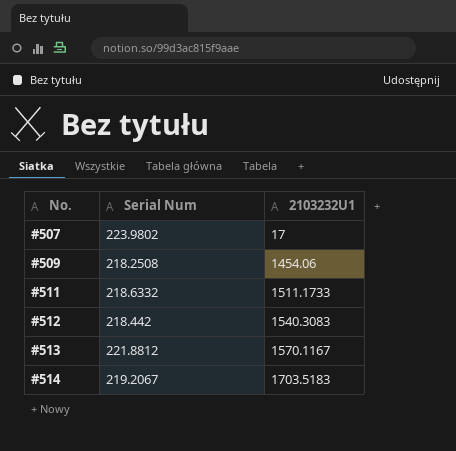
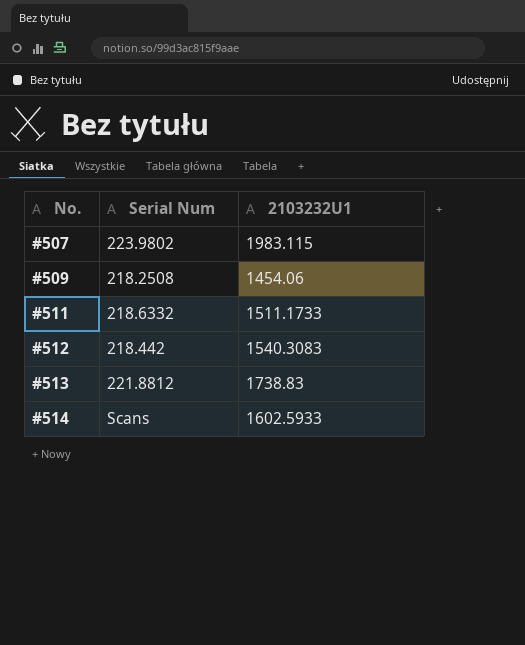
#507 | 2103232U1: 17 -> 1983.115
#513 | 2103232U1: 1570.1167 -> 1738.83
#514 | Serial Num: 219.2067 -> Scans
#514 | 2103232U1: 1703.5183 -> 1602.5933

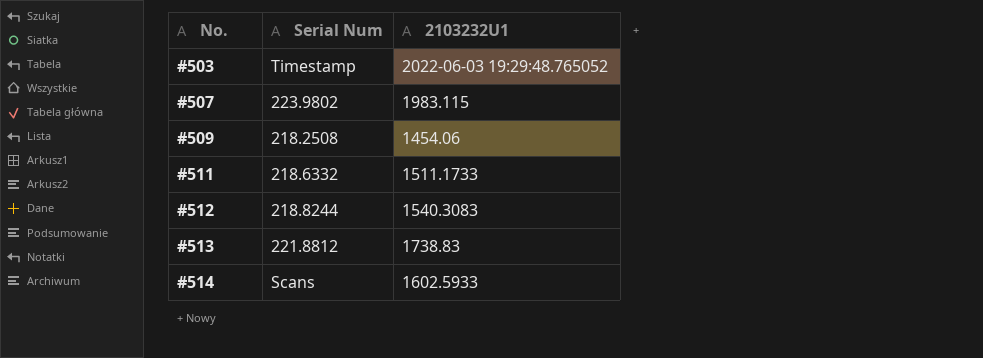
row #503: none -> Timestamp | 2022-06-03 19:29:48.765052
#512 | Serial Num: 218.442 -> 218.8244

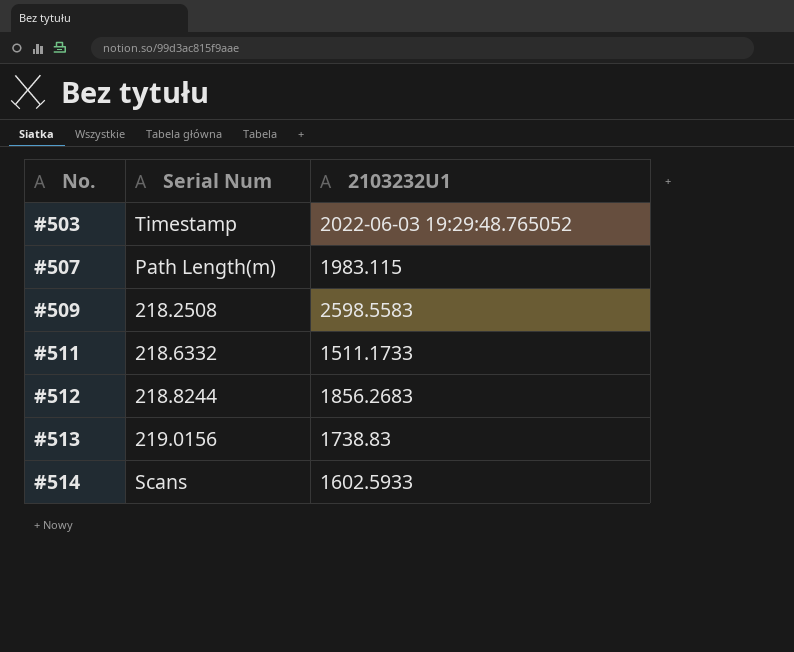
#507 | Serial Num: 223.9802 -> Path Length(m)
#509 | 2103232U1: 1454.06 -> 2598.5583
#512 | 2103232U1: 1540.3083 -> 1856.2683
#513 | Serial Num: 221.8812 -> 219.0156

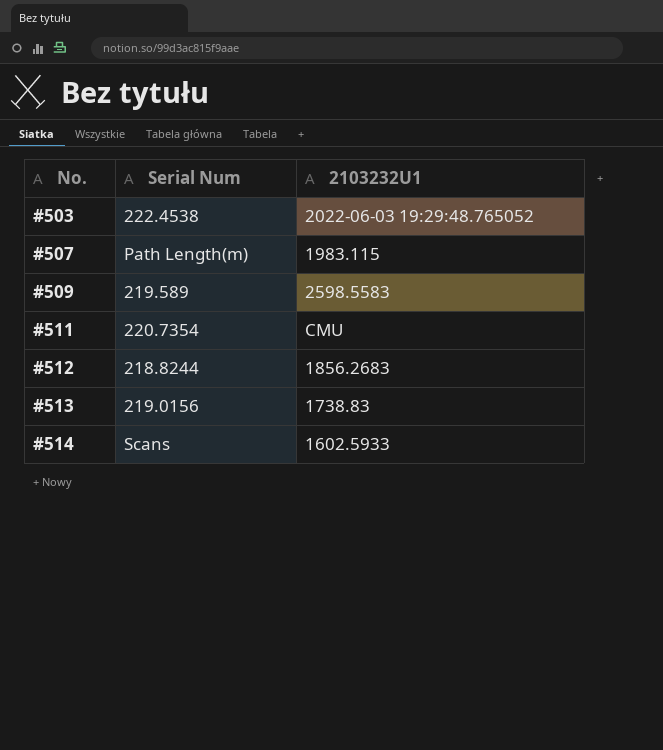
#503 | Serial Num: Timestamp -> 222.4538
#509 | Serial Num: 218.2508 -> 219.589
#511 | Serial Num: 218.6332 -> 220.7354
#511 | 2103232U1: 1511.1733 -> CMU

